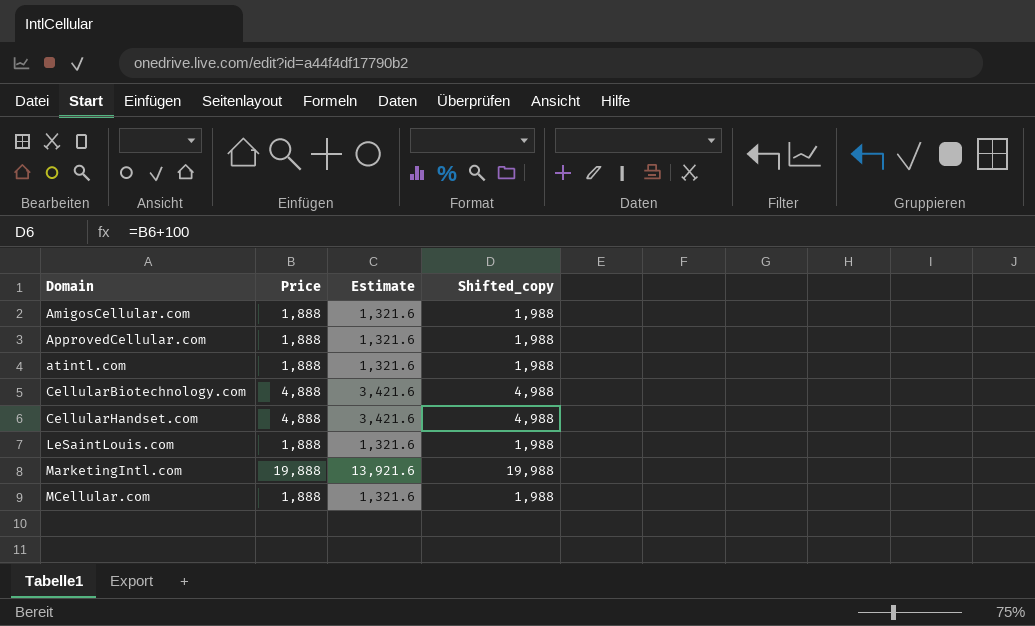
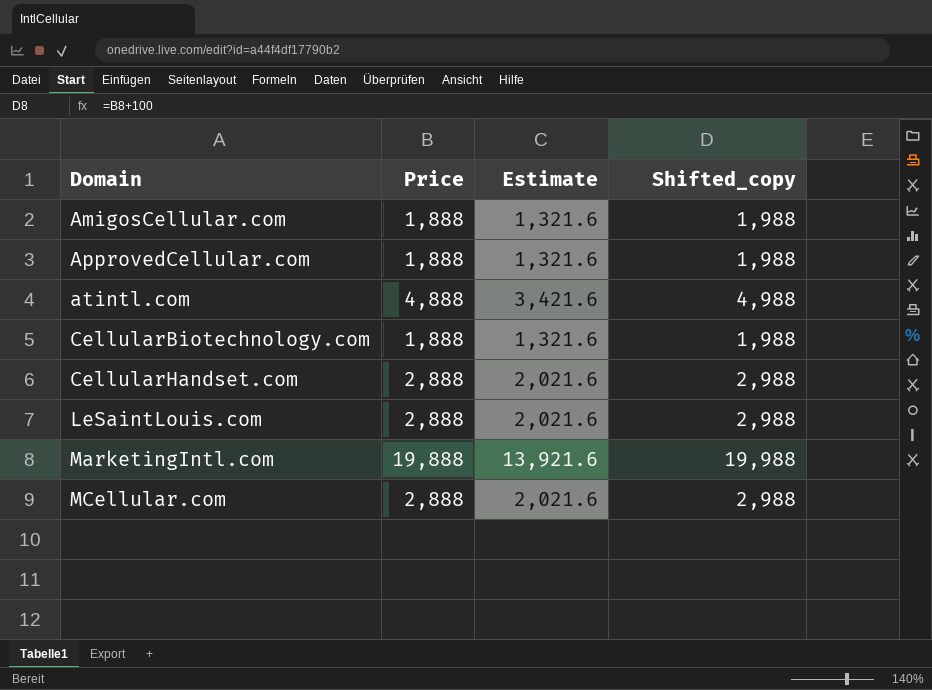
atintl.com | Price: 1,888 -> 4,888
atintl.com | Estimate: 1,321.6 -> 3,421.6
atintl.com | Shifted_copy: 1,988 -> 4,988
CellularBiotechnology.com | Price: 4,888 -> 1,888
CellularBiotechnology.com | Estimate: 3,421.6 -> 1,321.6
CellularBiotechnology.com | Shifted_copy: 4,988 -> 1,988
CellularHandset.com | Price: 4,888 -> 2,888
CellularHandset.com | Estimate: 3,421.6 -> 2,021.6
CellularHandset.com | Shifted_copy: 4,988 -> 2,988
LeSaintLouis.com | Price: 1,888 -> 2,888
LeSaintLouis.com | Estimate: 1,321.6 -> 2,021.6
LeSaintLouis.com | Shifted_copy: 1,988 -> 2,988
MCellular.com | Price: 1,888 -> 2,888
MCellular.com | Estimate: 1,321.6 -> 2,021.6
MCellular.com | Shifted_copy: 1,988 -> 2,988

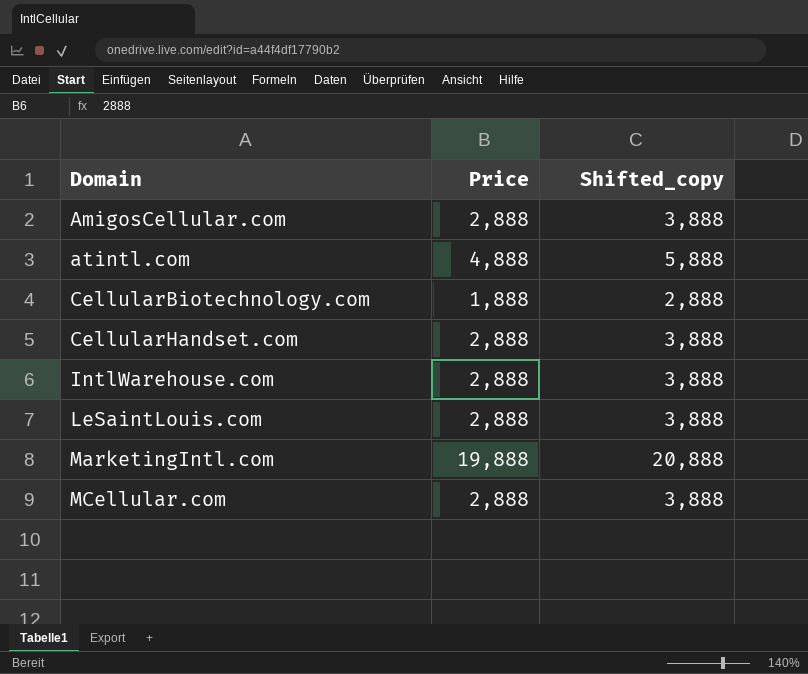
column Estimate | formula: [Price] * 0.7 -> none
column Shifted_copy | formula: [Price] + 100 -> [Price] + 1000
row ApprovedCellular.com: 1,888 | 1,321.6 | 1,988 -> none
AmigosCellular.com | Price: 1,888 -> 2,888
row IntlWarehouse.com: none -> 2,888 | 3,888

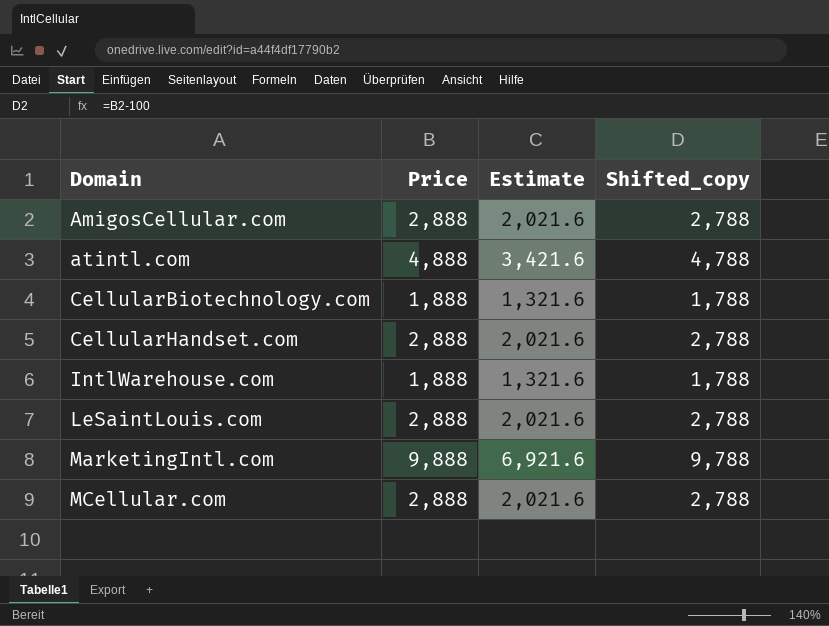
column Estimate | formula: none -> [Price] * 0.7
column Shifted_copy | formula: [Price] + 1000 -> [Price] - 100
IntlWarehouse.com | Price: 2,888 -> 1,888
MarketingIntl.com | Price: 19,888 -> 9,888

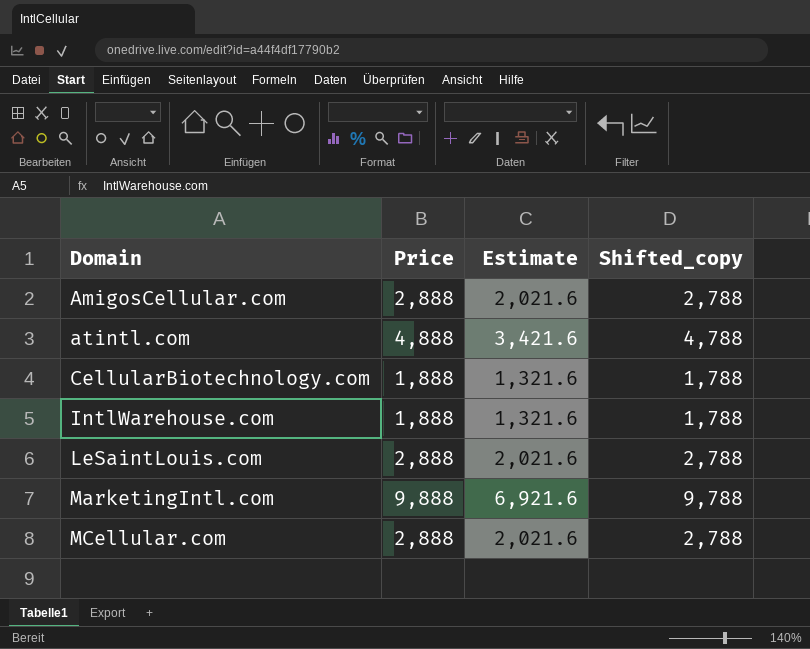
row CellularHandset.com: 2,888 | 2,021.6 | 2,788 -> none

